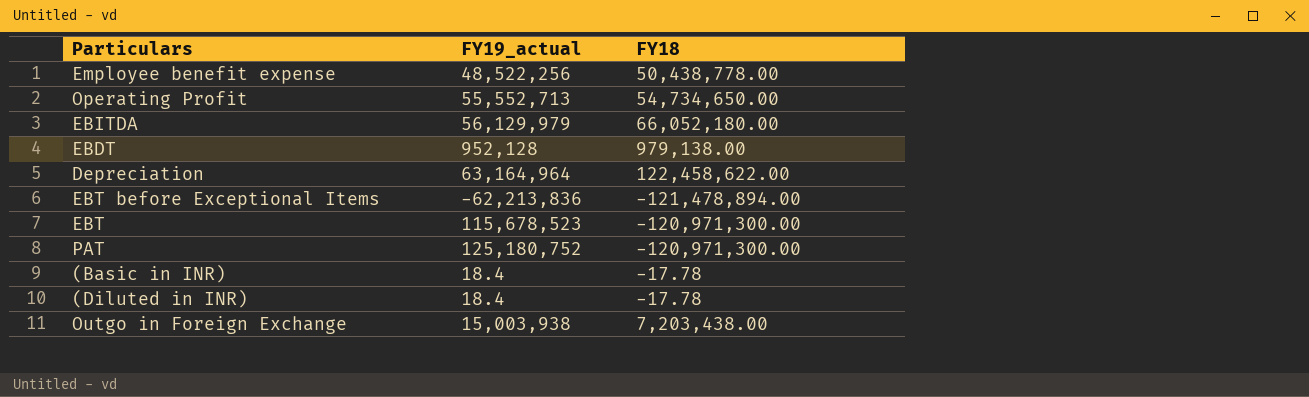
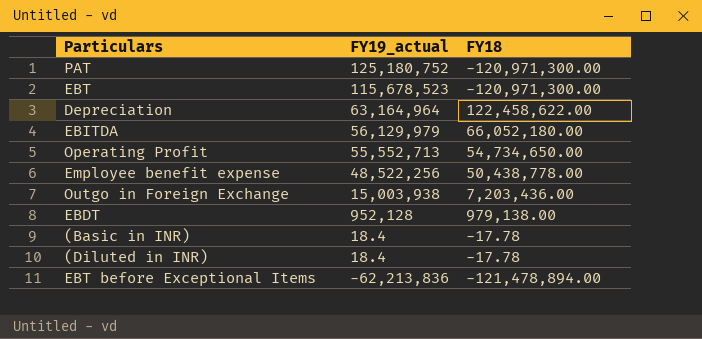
row order: none -> FY19_actual descending
Outgo in Foreign Exchange | FY18: 7,203,438.00 -> 7,203,436.00

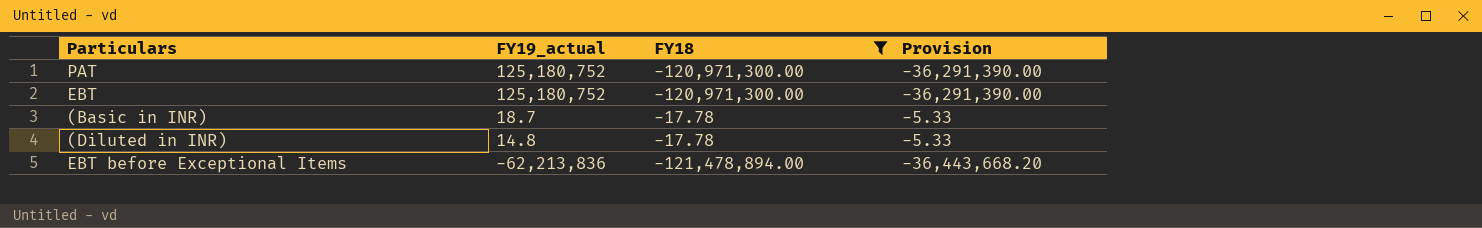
filter: none -> FY18 <= -17.78
column Provision | formula: none -> [FY18] * 0.3
EBT | FY19_actual: 115,678,523 -> 125,180,752
(Basic in INR) | FY19_actual: 18.4 -> 18.7
(Diluted in INR) | FY19_actual: 18.4 -> 14.8

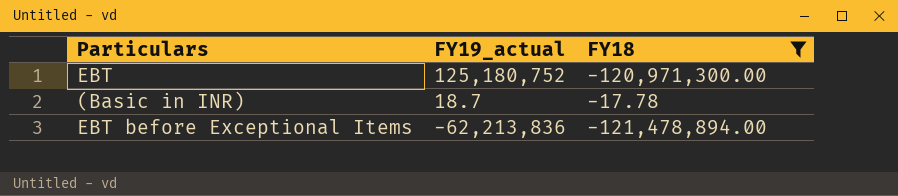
column Provision | formula: [FY18] * 0.3 -> none
row PAT: 125,180,752 | -120,971,300.00 | -36,291,390.00 -> none
row (Diluted in INR): 14.8 | -17.78 | -5.33 -> none

